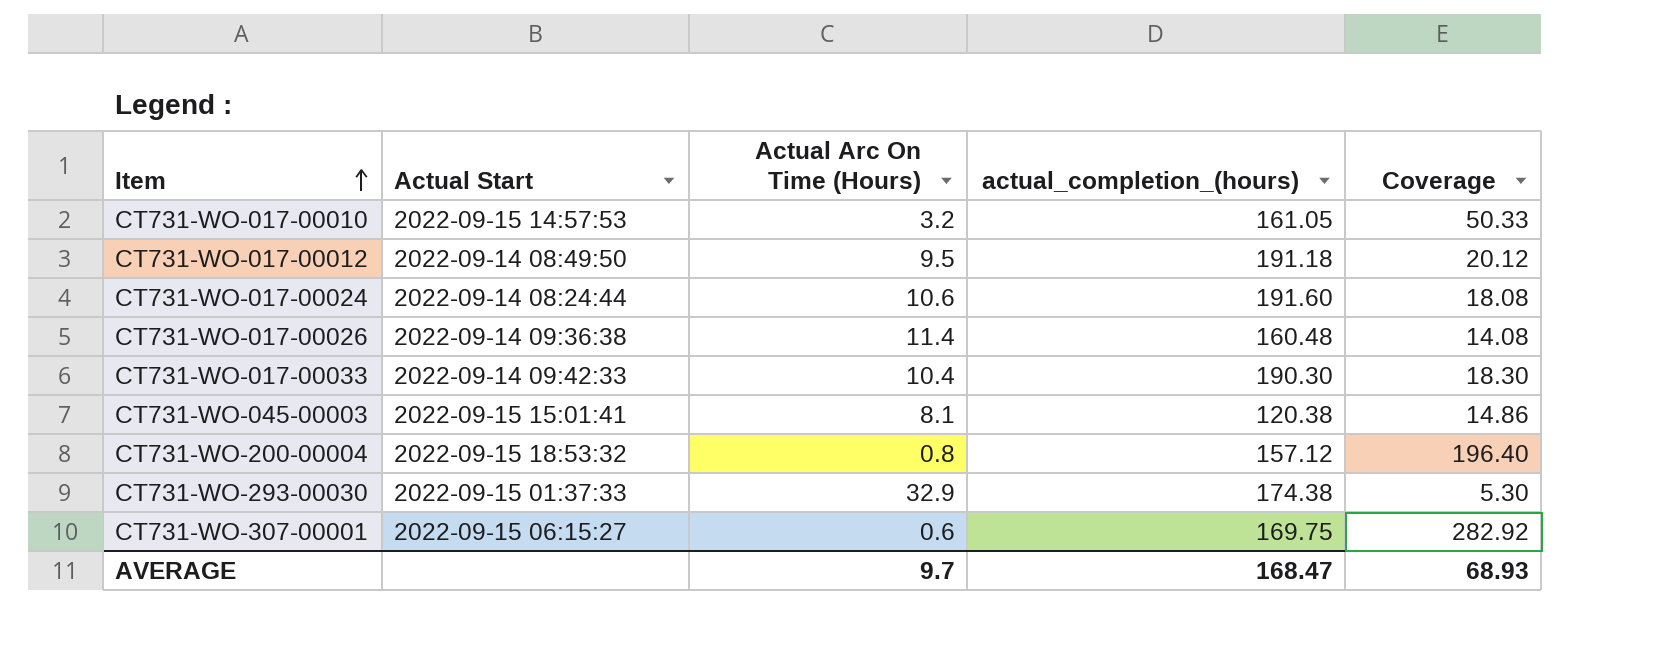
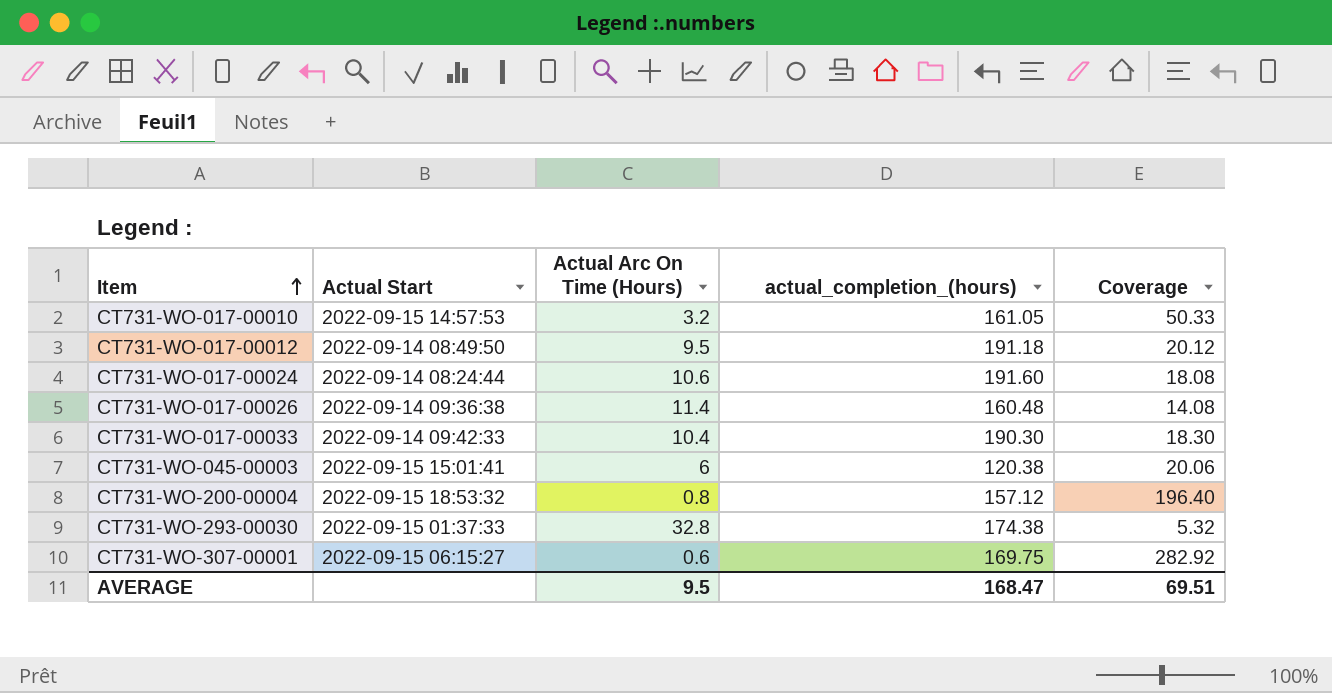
CT731-WO-045-00003 | Actual Arc On Time (Hours): 8.1 -> 6
CT731-WO-045-00003 | Coverage: 14.86 -> 20.06
CT731-WO-293-00030 | Actual Arc On Time (Hours): 32.9 -> 32.8
CT731-WO-293-00030 | Coverage: 5.30 -> 5.32
AVERAGE | Actual Arc On Time (Hours): 9.7 -> 9.5
AVERAGE | Coverage: 68.93 -> 69.51

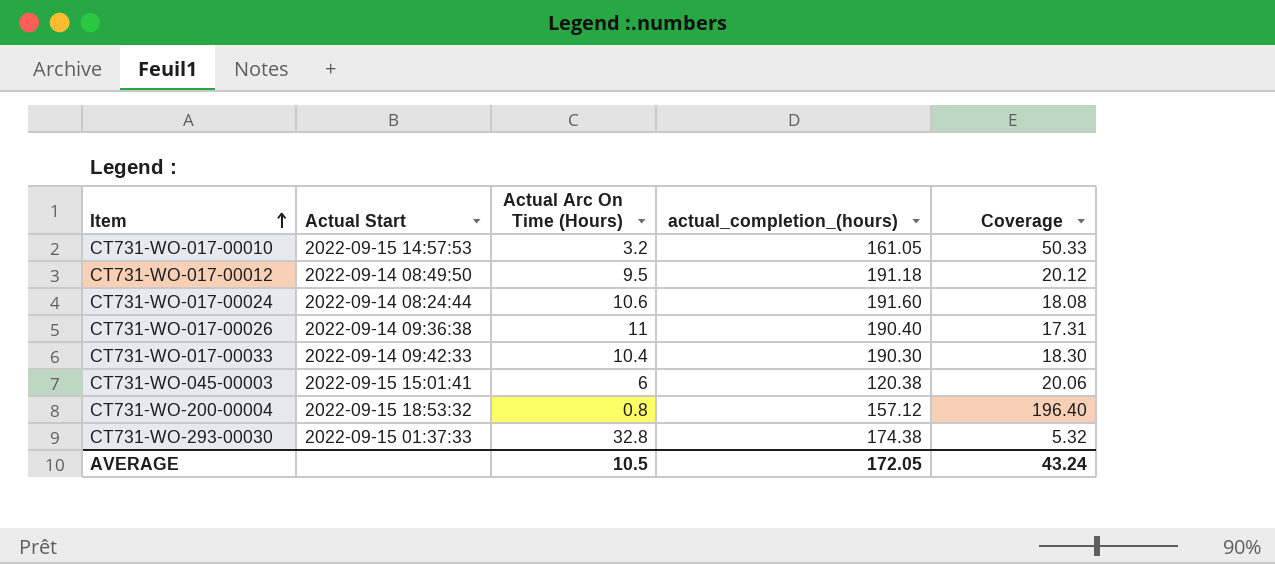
row CT731-WO-307-00001: 2022-09-15 06:15:27 | 0.6 | 169.75 | 282.92 -> none
CT731-WO-017-00026 | Actual Arc On Time (Hours): 11.4 -> 11
CT731-WO-017-00026 | actual_completion_(hours): 160.48 -> 190.40
CT731-WO-017-00026 | Coverage: 14.08 -> 17.31
AVERAGE | Actual Arc On Time (Hours): 9.5 -> 10.5
AVERAGE | actual_completion_(hours): 168.47 -> 172.05
AVERAGE | Coverage: 69.51 -> 43.24

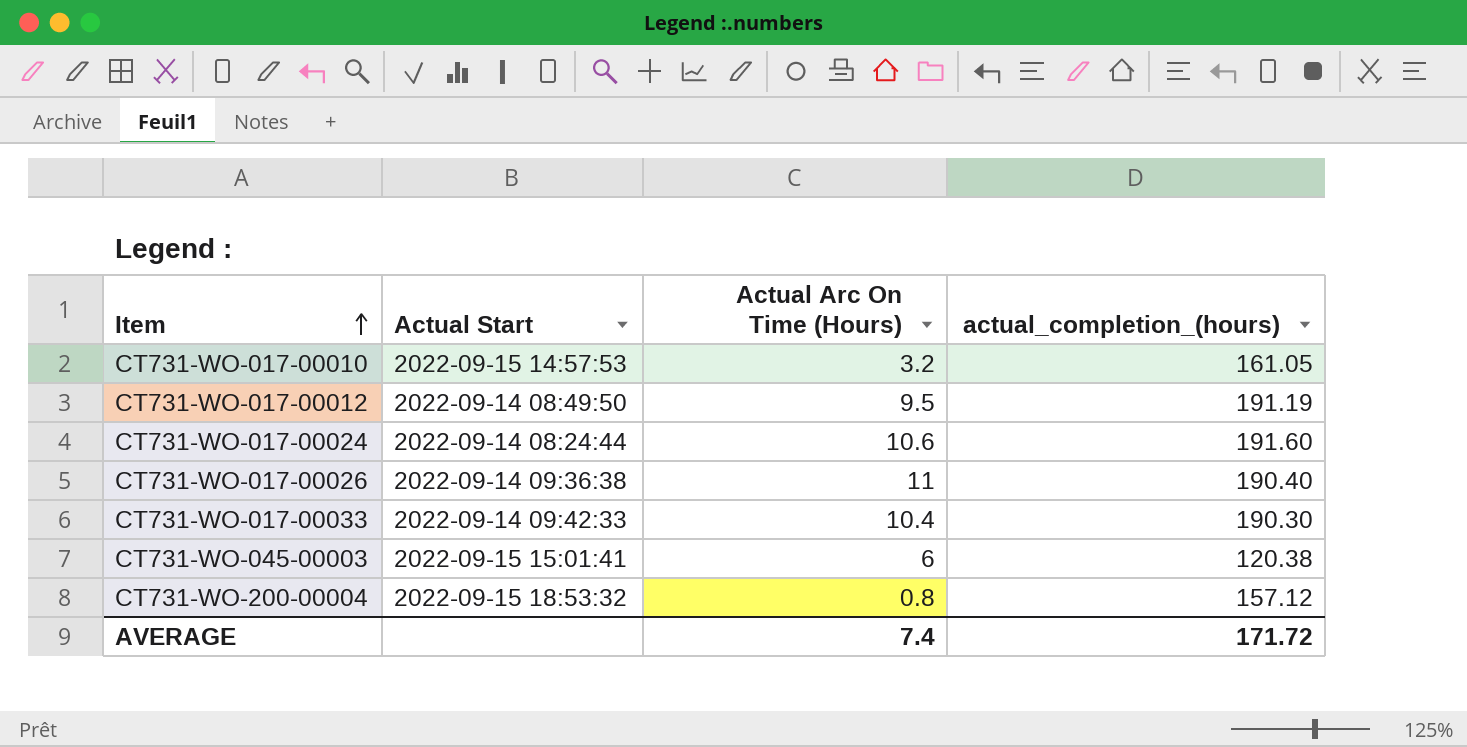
column Coverage | formula: [actual_completion_(hours)] / [Actual Arc On Time (Hours)] -> none
row CT731-WO-293-00030: 2022-09-15 01:37:33 | 32.8 | 174.38 | 5.32 -> none
CT731-WO-017-00012 | actual_completion_(hours): 191.18 -> 191.19
AVERAGE | Actual Arc On Time (Hours): 10.5 -> 7.4
AVERAGE | actual_completion_(hours): 172.05 -> 171.72

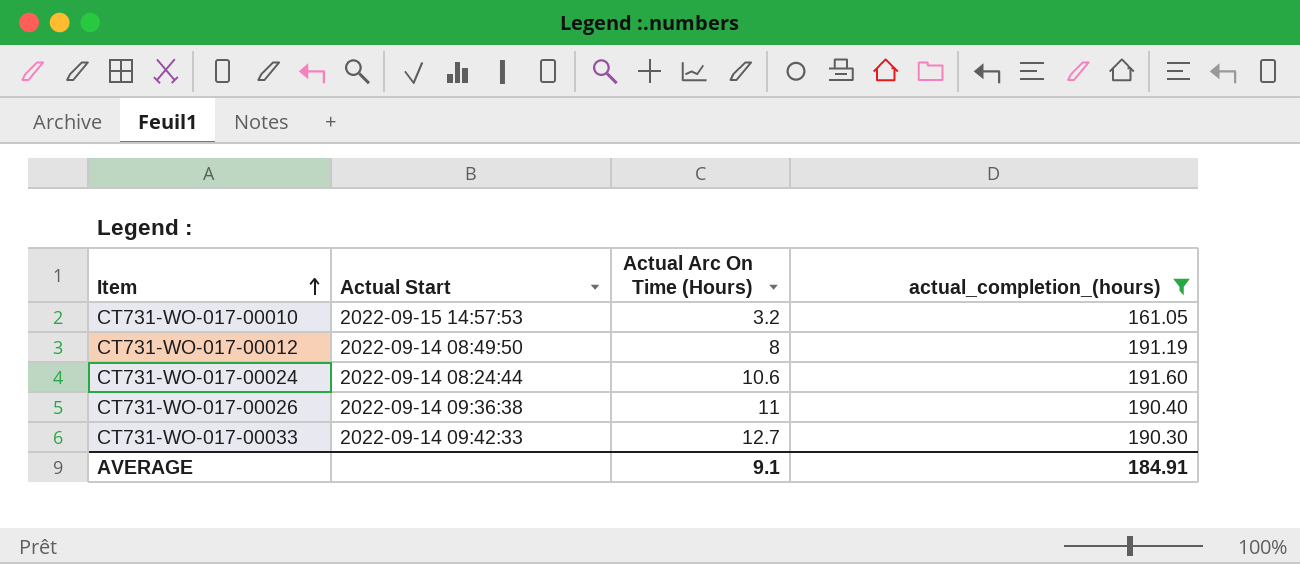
filter: none -> actual_completion_(hours) >= 161.05
CT731-WO-017-00012 | Actual Arc On Time (Hours): 9.5 -> 8
CT731-WO-017-00033 | Actual Arc On Time (Hours): 10.4 -> 12.7
AVERAGE | Actual Arc On Time (Hours): 7.4 -> 9.1
AVERAGE | actual_completion_(hours): 171.72 -> 184.91

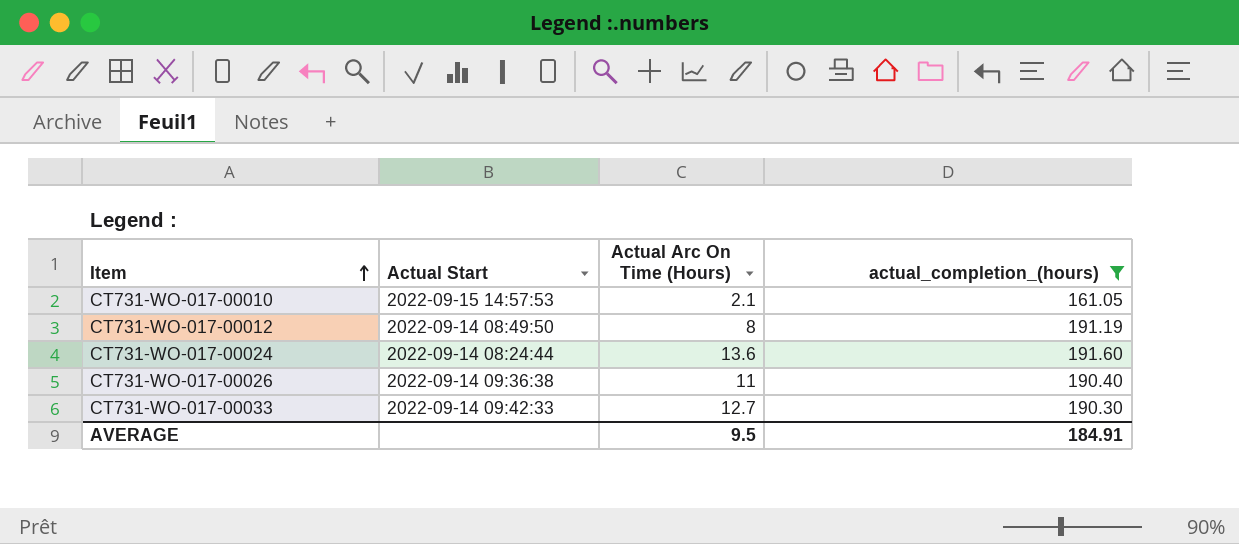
CT731-WO-017-00010 | Actual Arc On Time (Hours): 3.2 -> 2.1
CT731-WO-017-00024 | Actual Arc On Time (Hours): 10.6 -> 13.6
AVERAGE | Actual Arc On Time (Hours): 9.1 -> 9.5

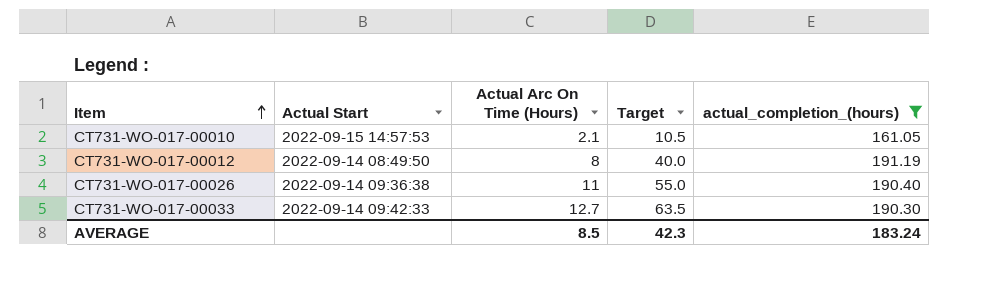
column Target | formula: none -> [Actual Arc On Time (Hours)] * 5
row CT731-WO-017-00024: 2022-09-14 08:24:44 | 13.6 | 191.60 -> none
AVERAGE | Actual Arc On Time (Hours): 9.5 -> 8.5
AVERAGE | actual_completion_(hours): 184.91 -> 183.24

